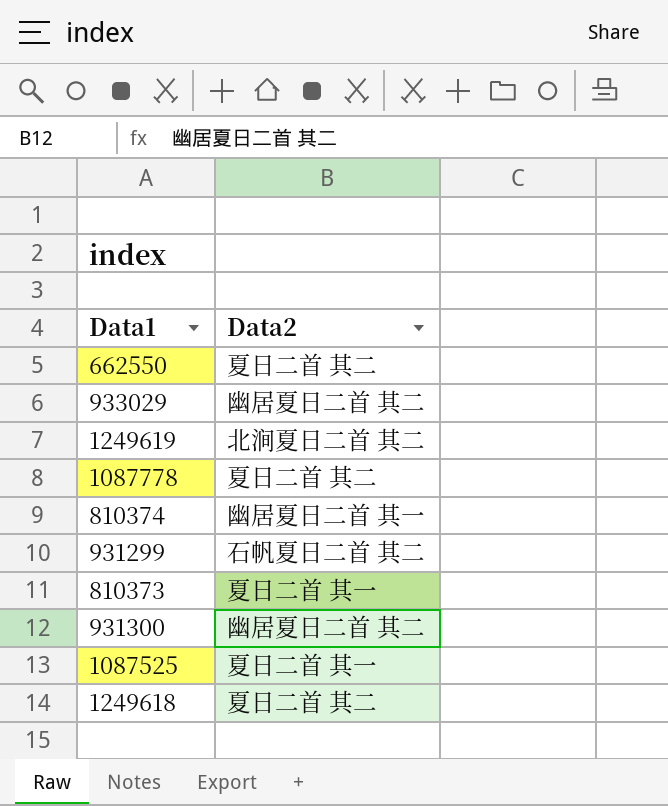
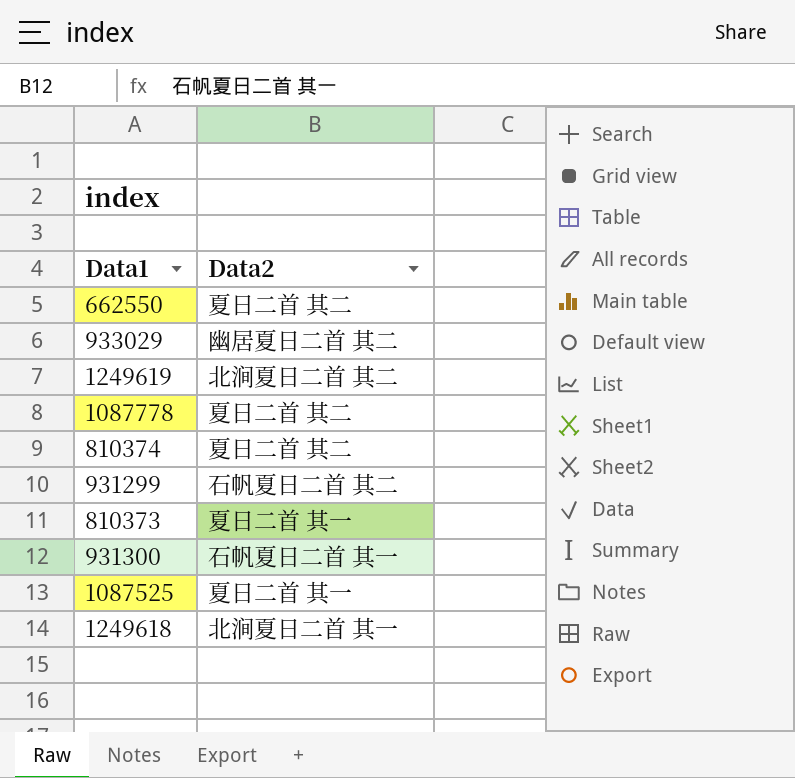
810374 | Data2: 幽居夏日二首 其一 -> 夏日二首 其二
931300 | Data2: 幽居夏日二首 其二 -> 石帆夏日二首 其一
1249618 | Data2: 夏日二首 其二 -> 北涧夏日二首 其一

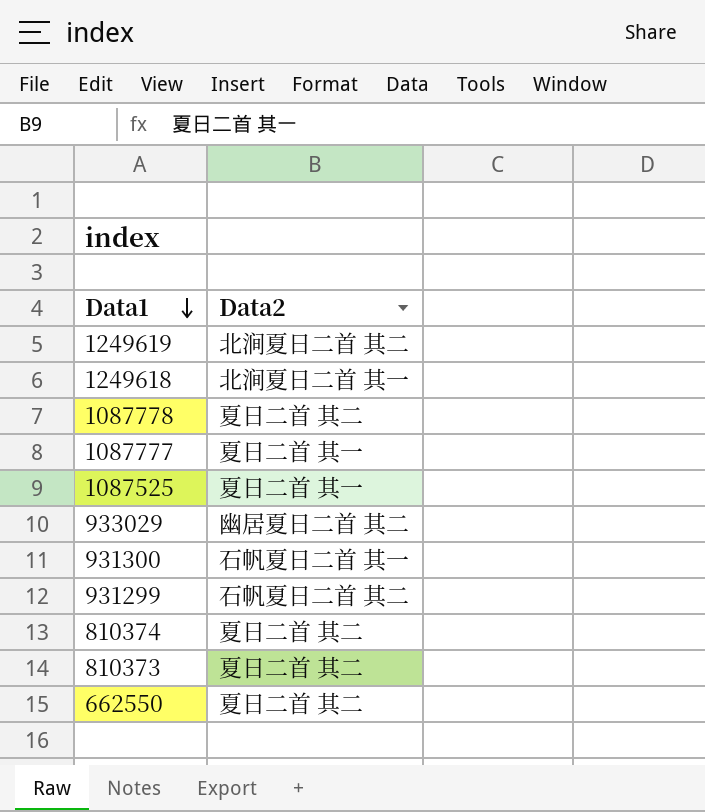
row order: none -> Data1 descending
row 1087777: none -> 夏日二首 其一
810373 | Data2: 夏日二首 其一 -> 夏日二首 其二

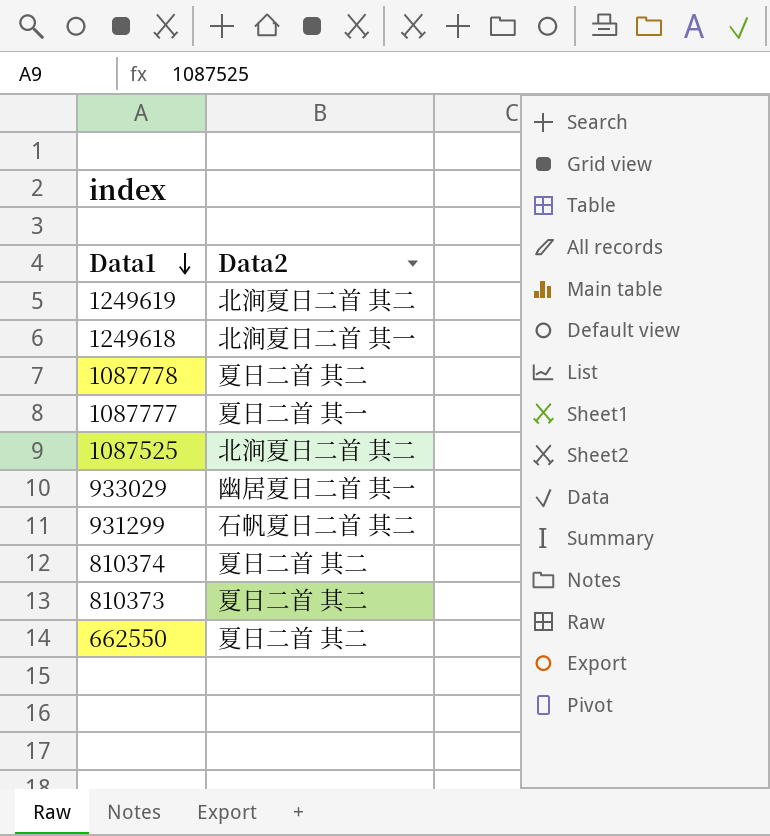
row 931300: 石帆夏日二首 其一 -> none
1087525 | Data2: 夏日二首 其一 -> 北涧夏日二首 其二
933029 | Data2: 幽居夏日二首 其二 -> 幽居夏日二首 其一

